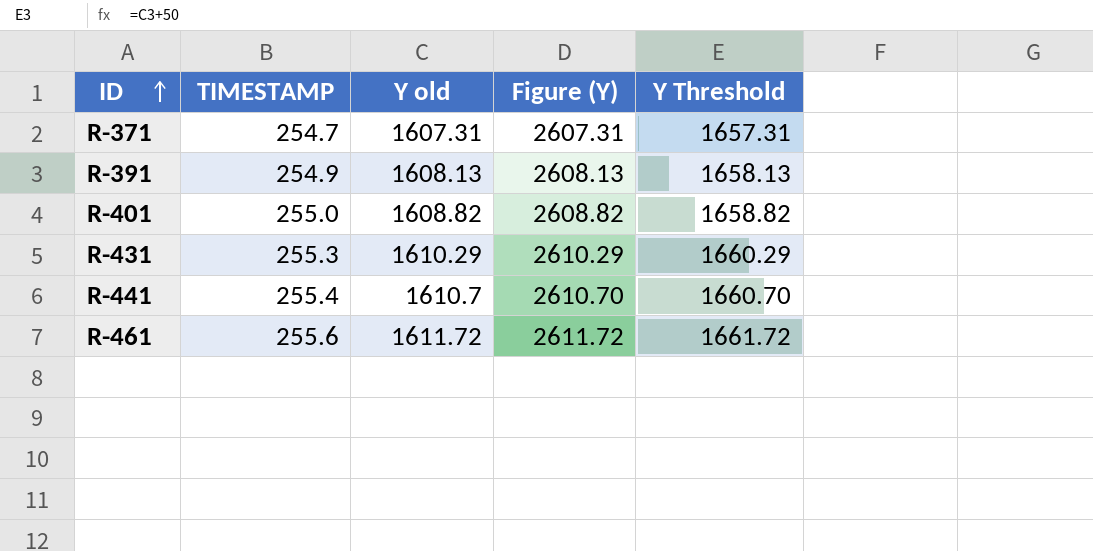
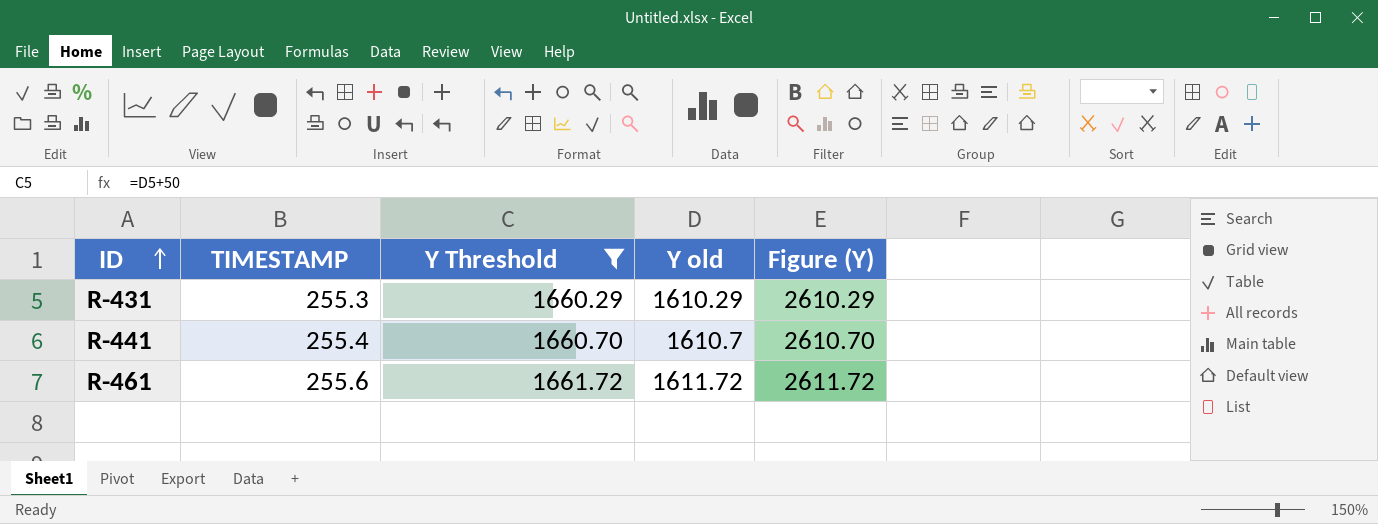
filter: none -> Y Threshold >= 1660.29
column Y Threshold | position: 5 -> 3

